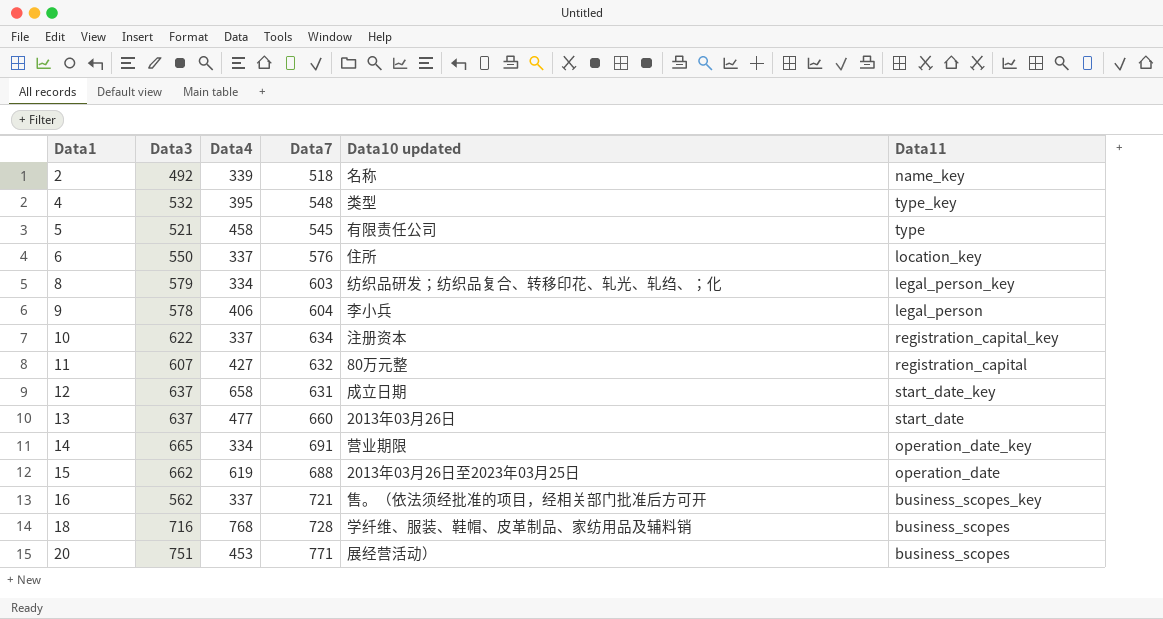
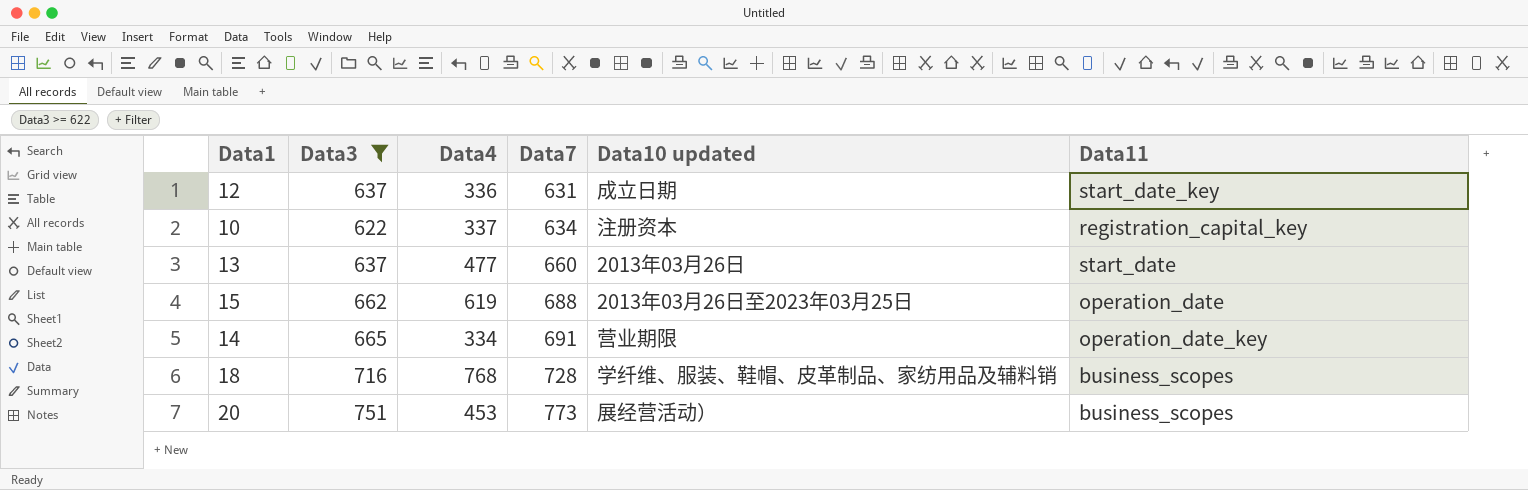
filter: none -> Data3 >= 622
row order: Data1 ascending -> Data7 ascending
12 | Data4: 658 -> 336
20 | Data7: 771 -> 773

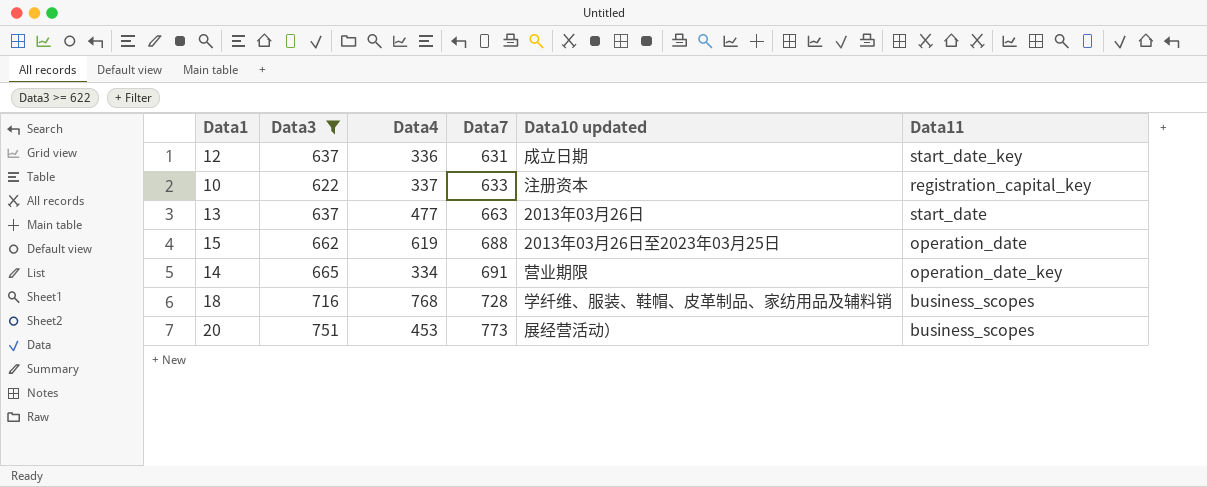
10 | Data7: 634 -> 633
13 | Data7: 660 -> 663

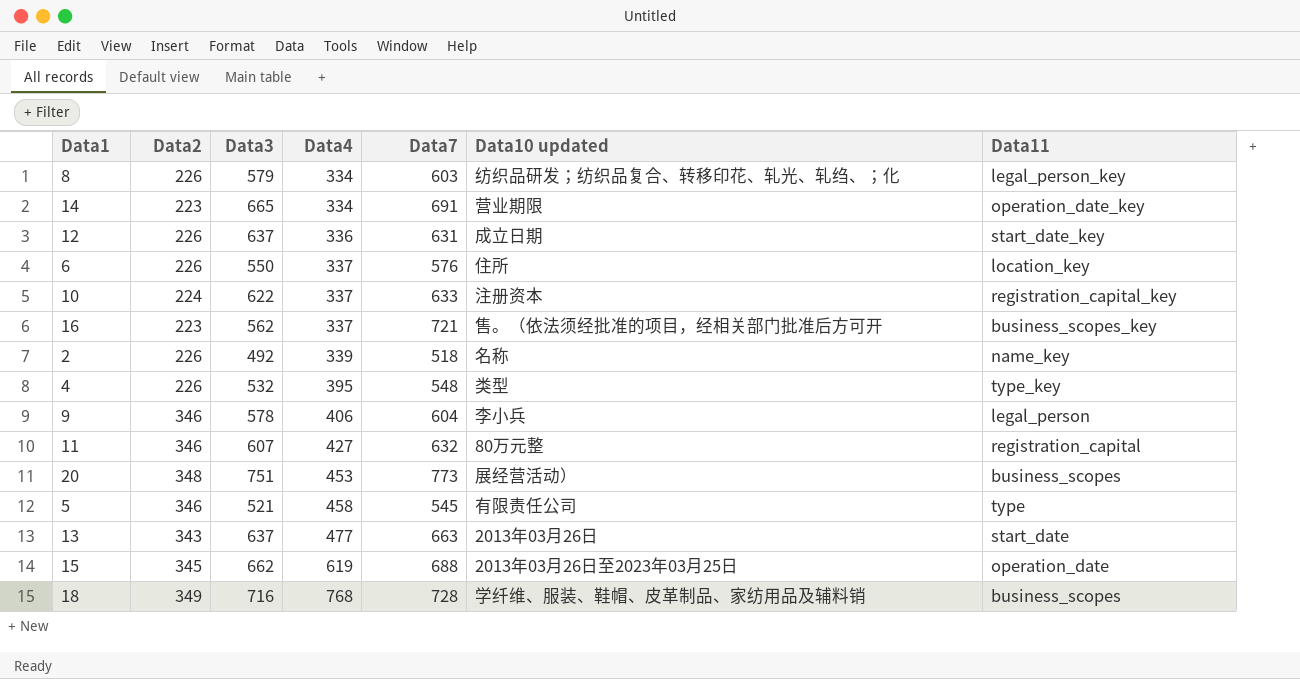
filter: Data3 >= 622 -> none
row order: Data7 ascending -> Data4 ascending
column Data2 | position: none -> 2

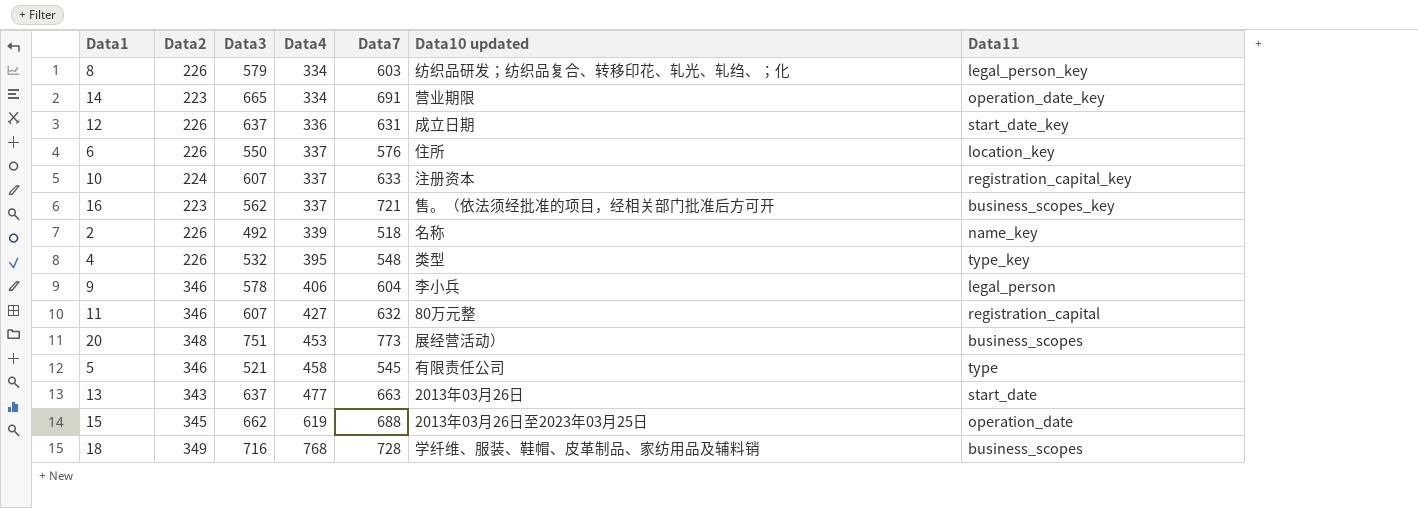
10 | Data3: 622 -> 607

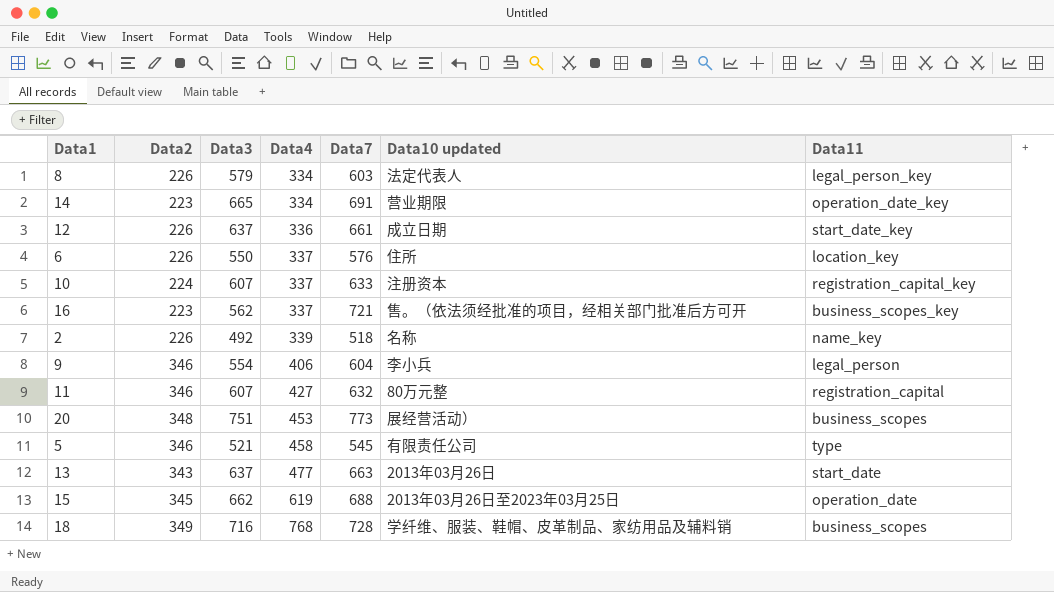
row 4: 226 | 532 | 395 | 548 | 类型 | type_key -> none
8 | Data10 updated: 纺织品研发；纺织品复合、转移印花、轧光、轧绉、；化 -> 法定代表人
12 | Data7: 631 -> 661
9 | Data3: 578 -> 554

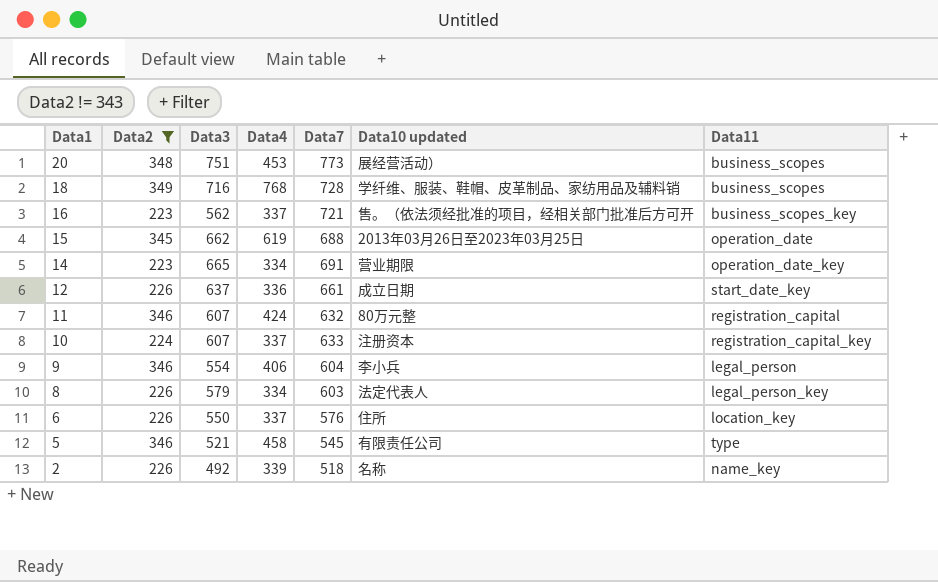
filter: none -> Data2 != 343
row order: Data4 ascending -> Data1 descending
11 | Data4: 427 -> 424

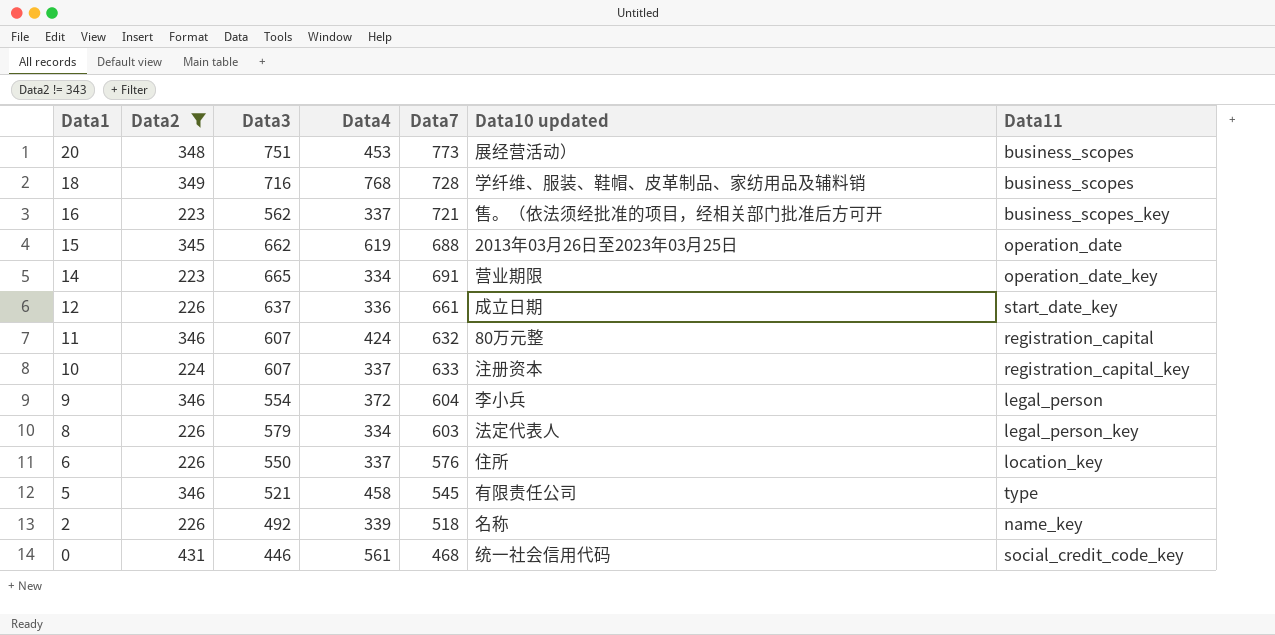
9 | Data4: 406 -> 372
row 0: none -> 431 | 446 | 561 | 468 | 统一社会信用代码 | social_credit_code_key

